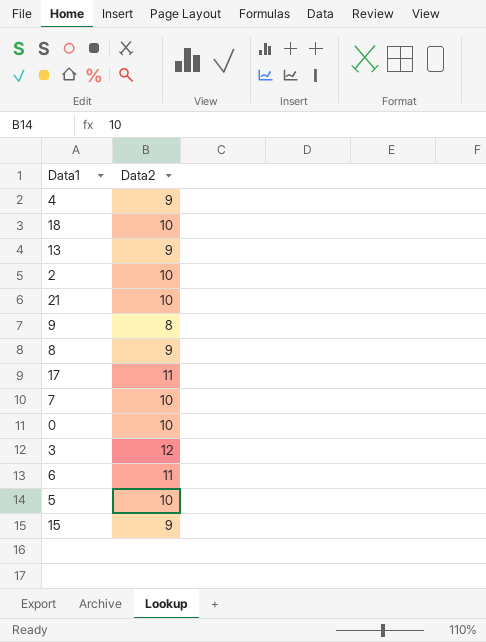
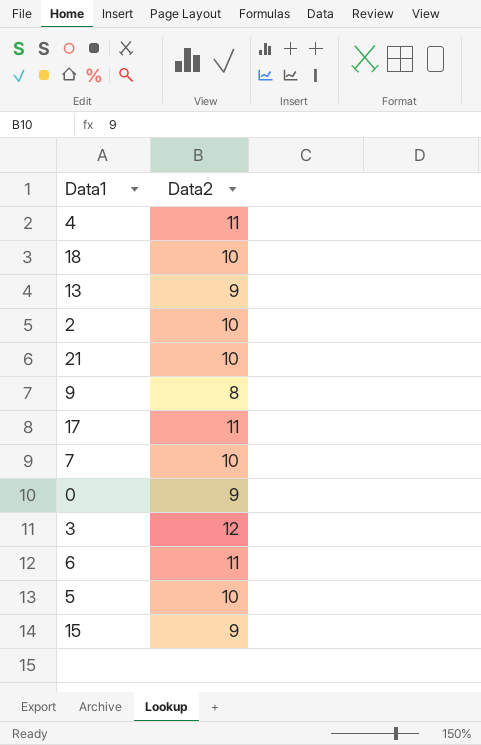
row 8: 9 -> none
4 | Data2: 9 -> 11
0 | Data2: 10 -> 9

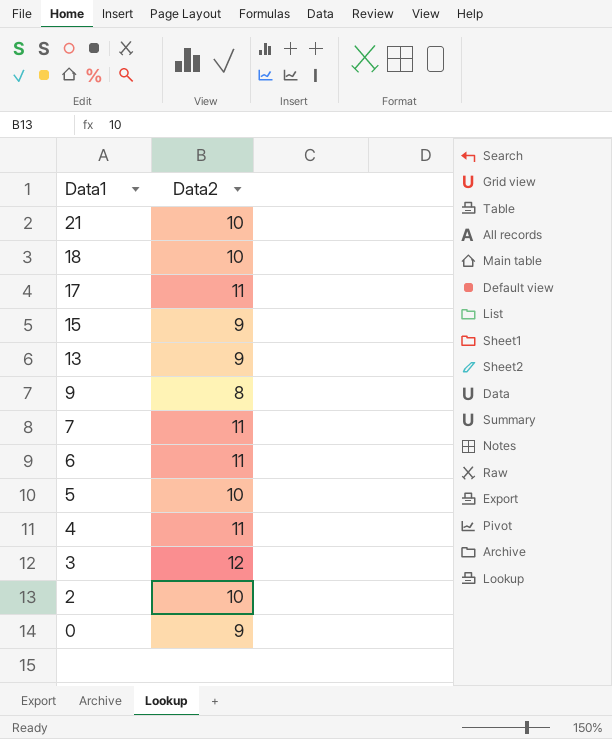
row order: none -> Data1 descending
7 | Data2: 10 -> 11

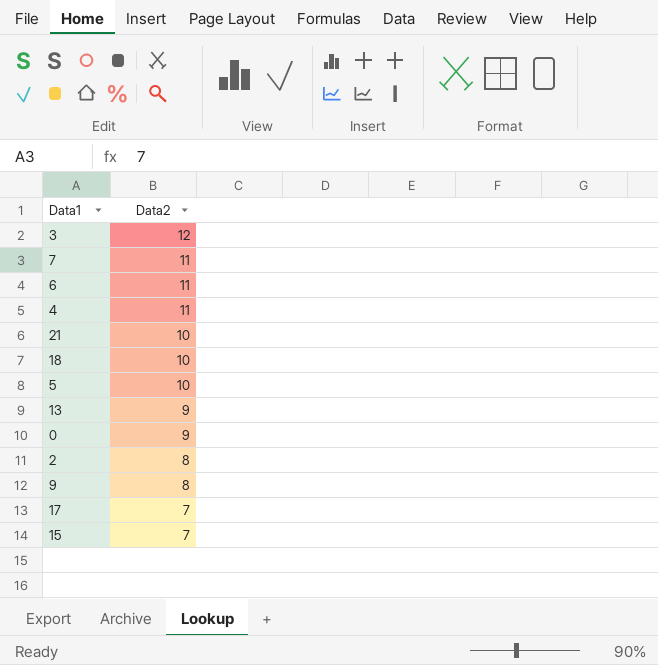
row order: Data1 descending -> Data2 descending
2 | Data2: 10 -> 8
17 | Data2: 11 -> 7
15 | Data2: 9 -> 7

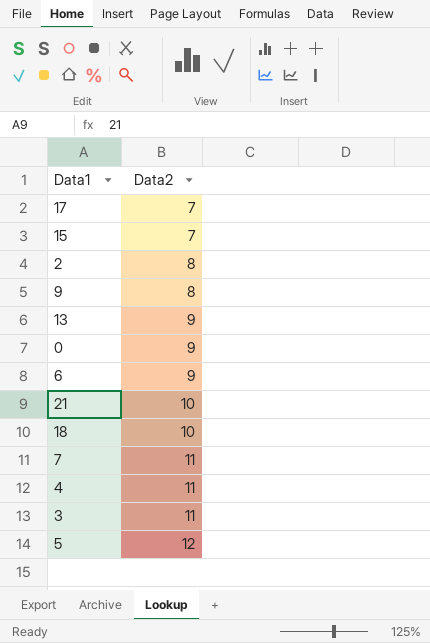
row order: Data2 descending -> Data2 ascending
6 | Data2: 11 -> 9
3 | Data2: 12 -> 11
5 | Data2: 10 -> 12

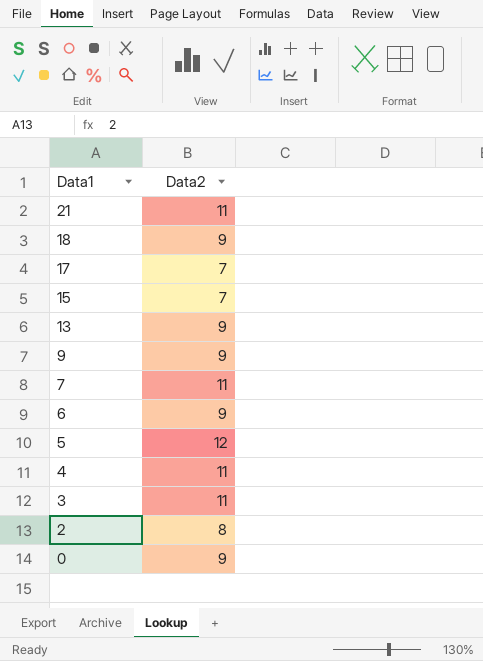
row order: Data2 ascending -> Data1 descending
21 | Data2: 10 -> 11
18 | Data2: 10 -> 9
9 | Data2: 8 -> 9

